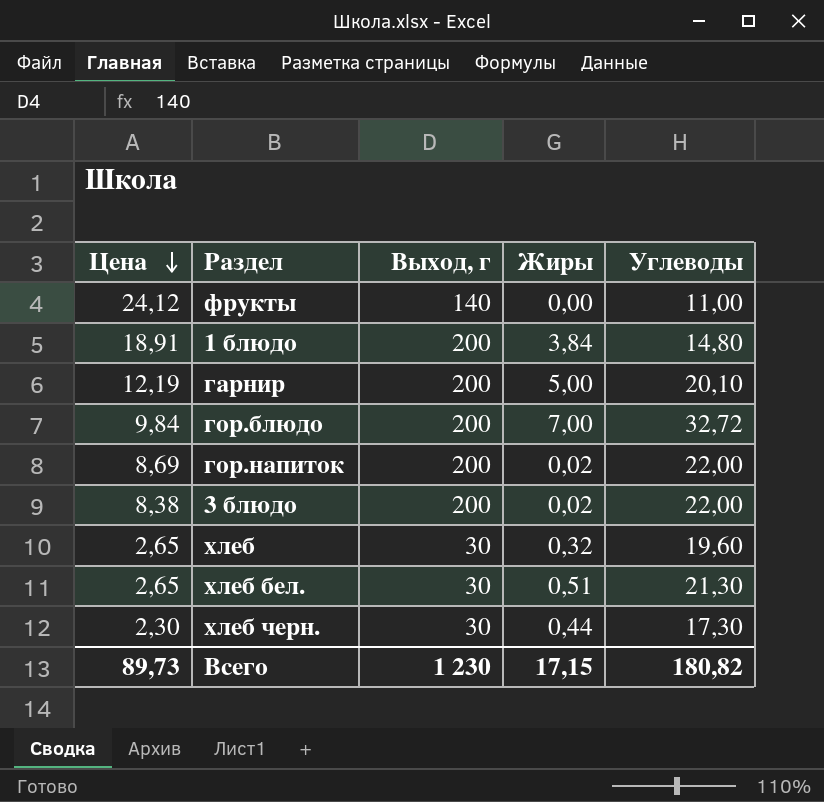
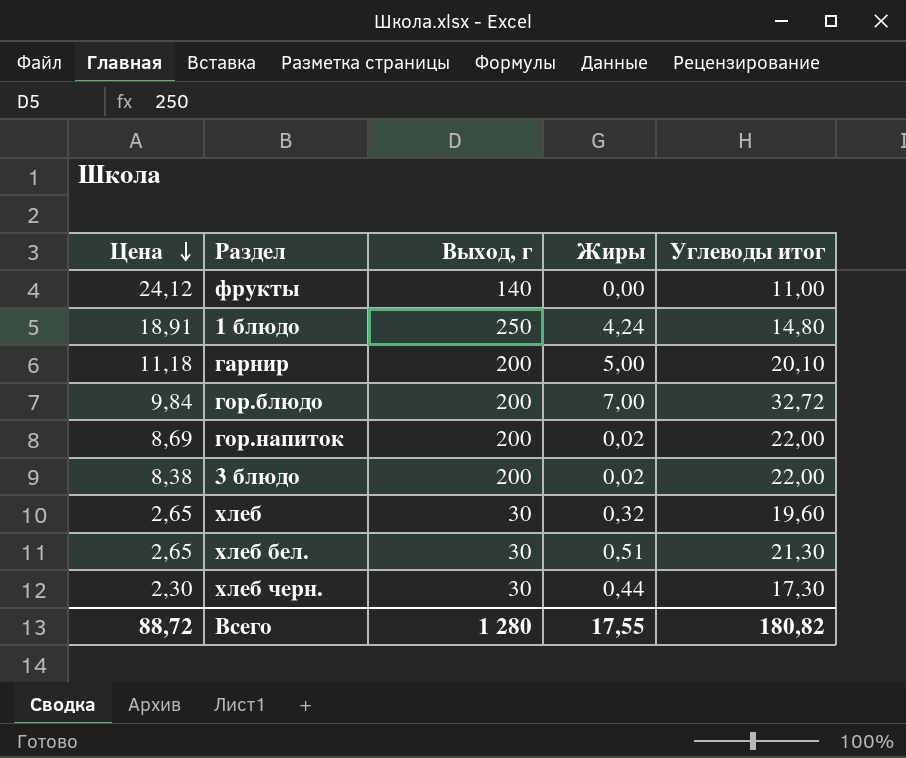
column name: Углеводы -> Углеводы итог
1 блюдо | Выход, г: 200 -> 250
1 блюдо | Жиры: 3,84 -> 4,24
гарнир | Цена: 12,19 -> 11,18
Всего | Цена: 89,73 -> 88,72
Всего | Выход, г: 1 230 -> 1 280
Всего | Жиры: 17,15 -> 17,55

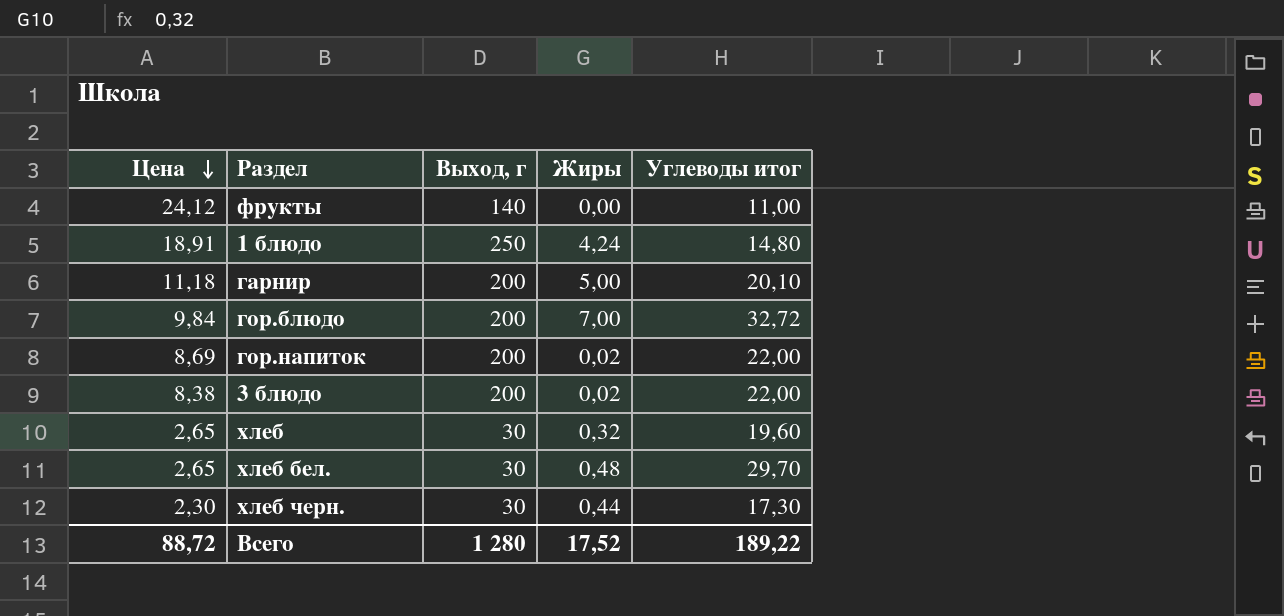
хлеб бел. | Жиры: 0,51 -> 0,48
хлеб бел. | Углеводы итог: 21,30 -> 29,70
Всего | Жиры: 17,55 -> 17,52
Всего | Углеводы итог: 180,82 -> 189,22

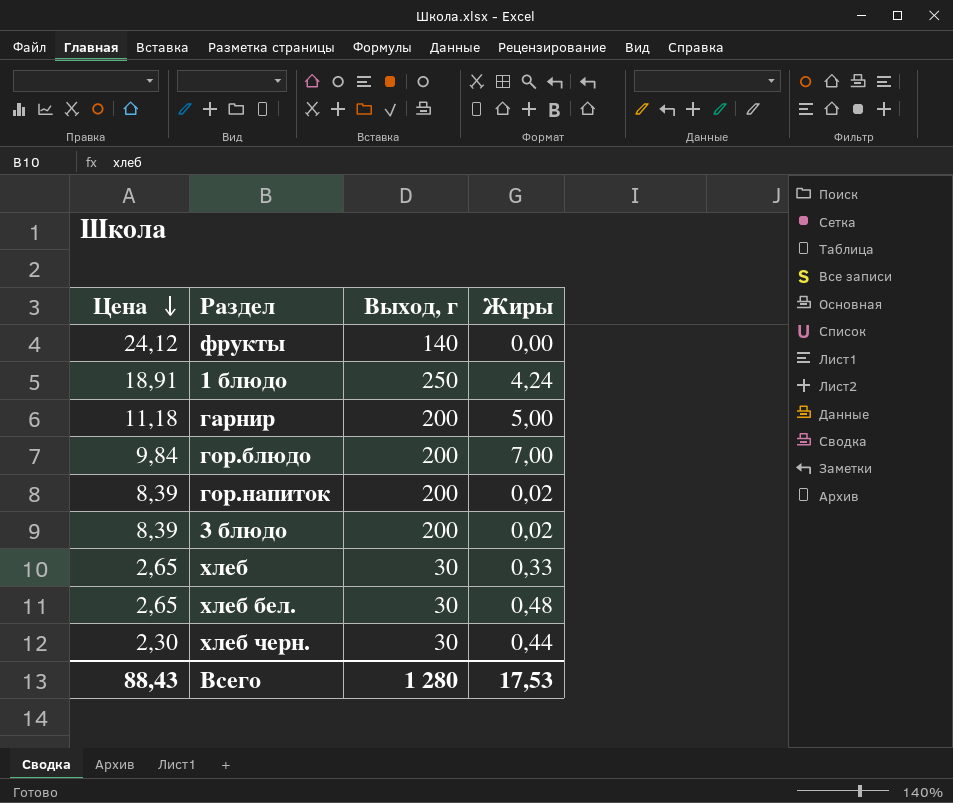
column Углеводы итог | position: 5 -> none
гор.напиток | Цена: 8,69 -> 8,39
3 блюдо | Цена: 8,38 -> 8,39
хлеб | Жиры: 0,32 -> 0,33
Всего | Цена: 88,72 -> 88,43
Всего | Жиры: 17,52 -> 17,53

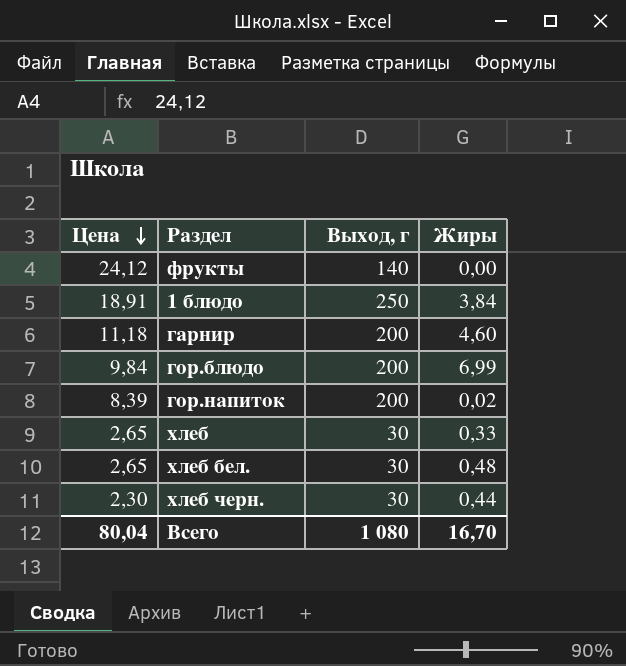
row 3 блюдо: 8,39 | 200 | 0,02 -> none
1 блюдо | Жиры: 4,24 -> 3,84
гарнир | Жиры: 5,00 -> 4,60
гор.блюдо | Жиры: 7,00 -> 6,99
Всего | Цена: 88,43 -> 80,04
Всего | Выход, г: 1 280 -> 1 080
Всего | Жиры: 17,53 -> 16,70

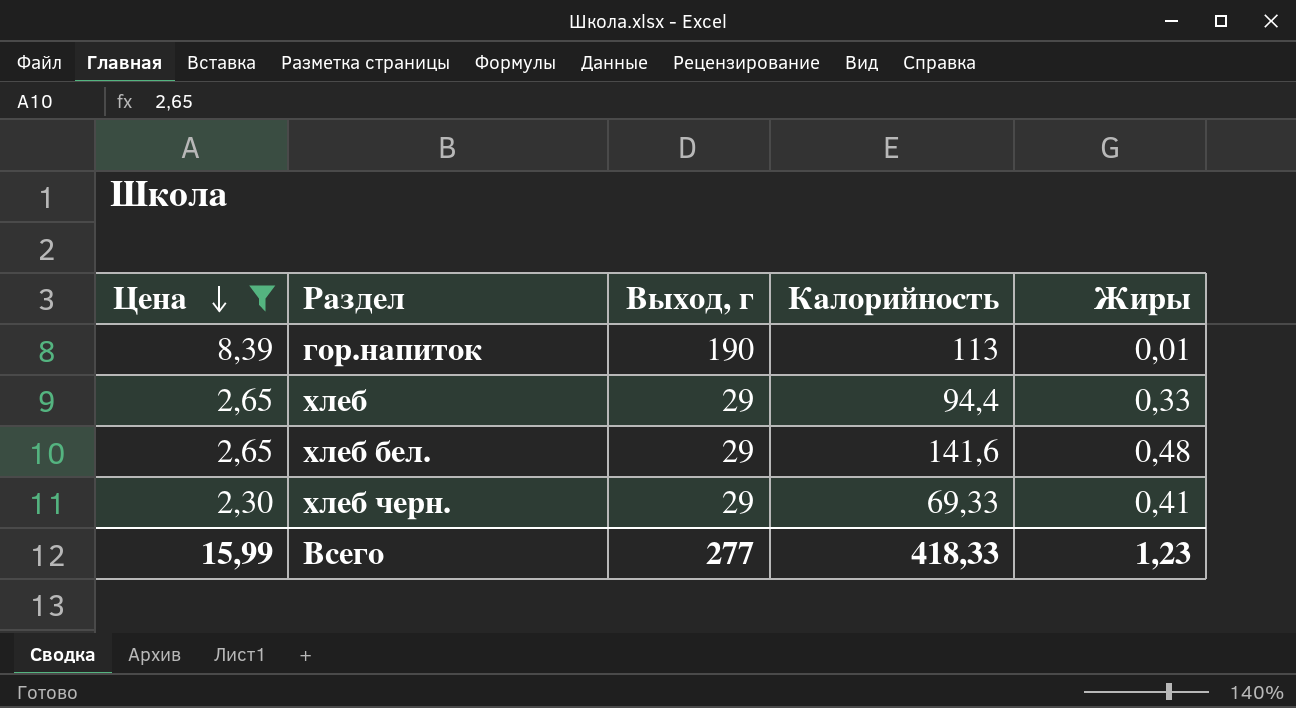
filter: none -> Цена <= 8,39
column Калорийность | position: none -> 4
гор.напиток | Выход, г: 200 -> 190
гор.напиток | Жиры: 0,02 -> 0,01
хлеб | Выход, г: 30 -> 29
хлеб бел. | Выход, г: 30 -> 29
хлеб черн. | Выход, г: 30 -> 29
хлеб черн. | Жиры: 0,44 -> 0,41
Всего | Цена: 80,04 -> 15,99
Всего | Выход, г: 1 080 -> 277
Всего | Жиры: 16,70 -> 1,23

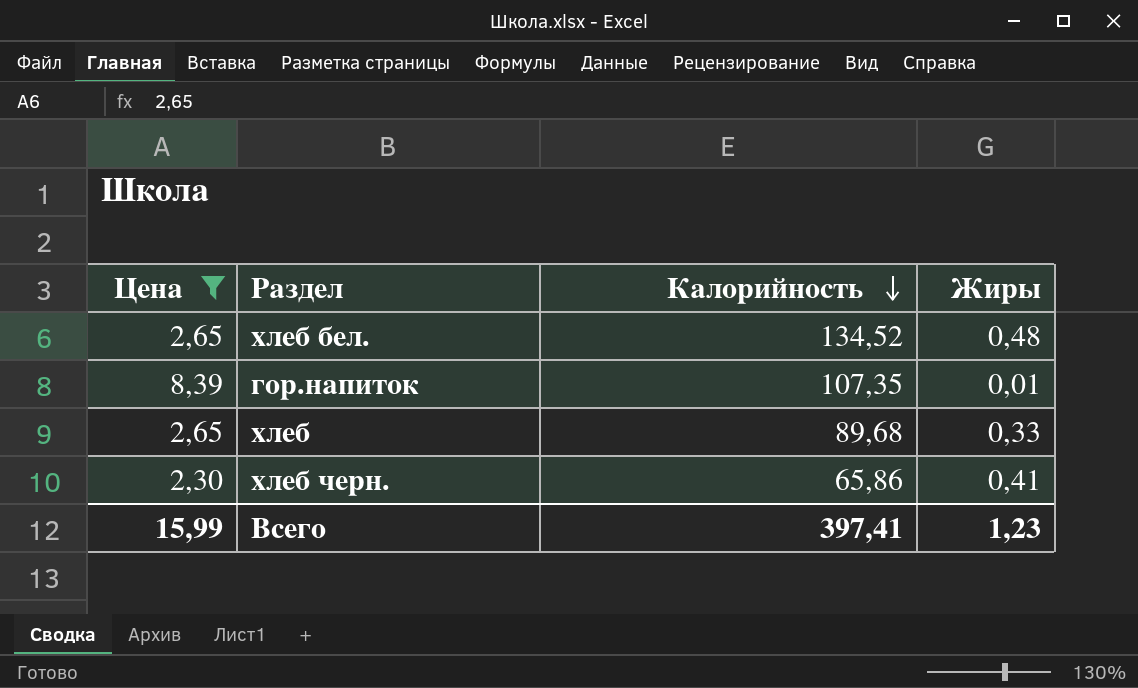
row order: Цена descending -> Калорийность descending
column Выход, г | position: 3 -> none
хлеб бел. | Калорийность: 141,6 -> 134,52
гор.напиток | Калорийность: 113 -> 107,35
хлеб | Калорийность: 94,4 -> 89,68
хлеб черн. | Калорийность: 69,33 -> 65,86
Всего | Калорийность: 418,33 -> 397,41

